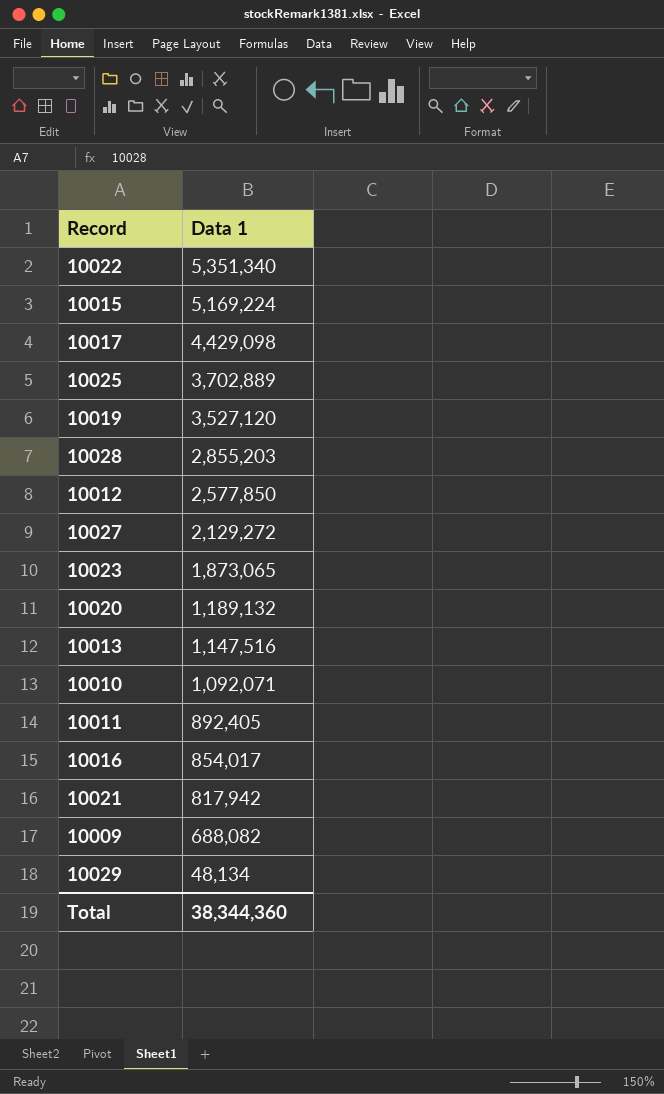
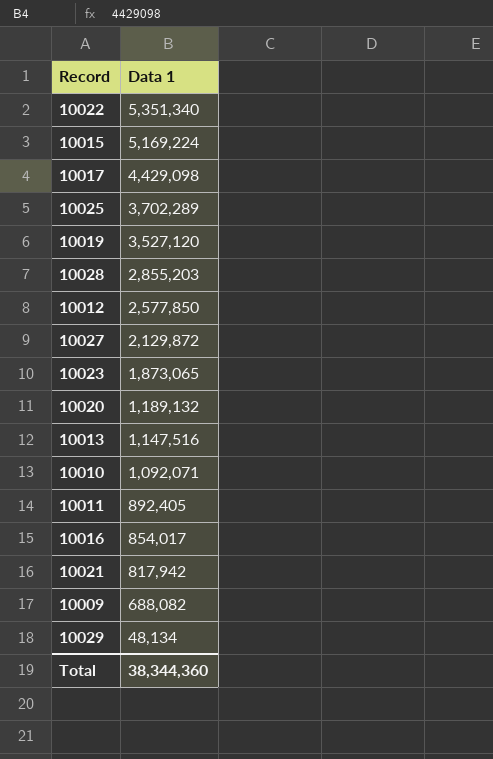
10025 | Data 1: 3,702,889 -> 3,702,289
10027 | Data 1: 2,129,272 -> 2,129,872

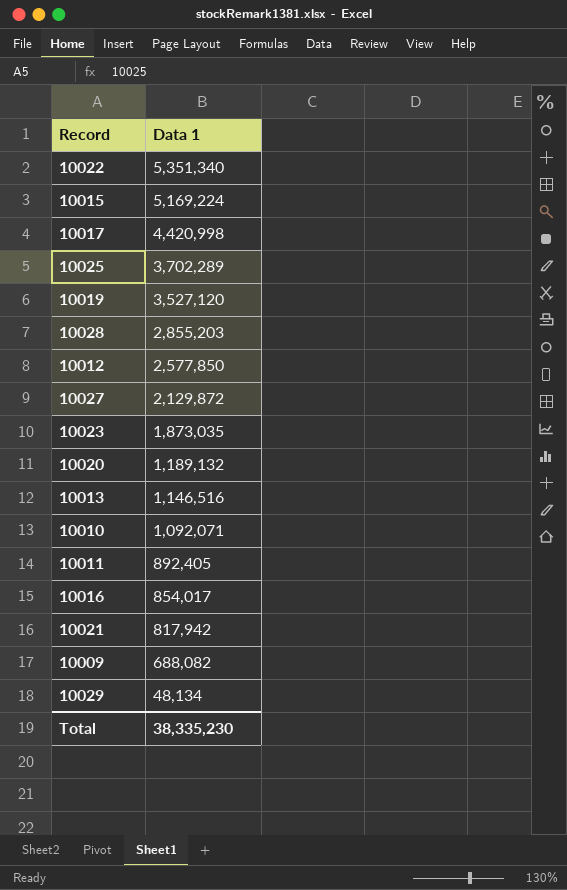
10017 | Data 1: 4,429,098 -> 4,420,998
10023 | Data 1: 1,873,065 -> 1,873,035
10013 | Data 1: 1,147,516 -> 1,146,516
Total | Data 1: 38,344,360 -> 38,335,230

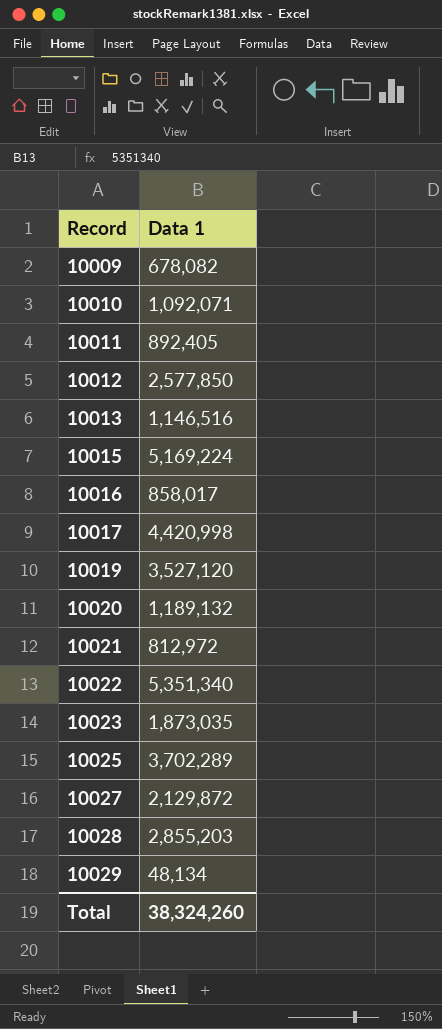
row order: Data 1 descending -> Record ascending
10009 | Data 1: 688,082 -> 678,082
10016 | Data 1: 854,017 -> 858,017
10021 | Data 1: 817,942 -> 812,972
Total | Data 1: 38,335,230 -> 38,324,260

